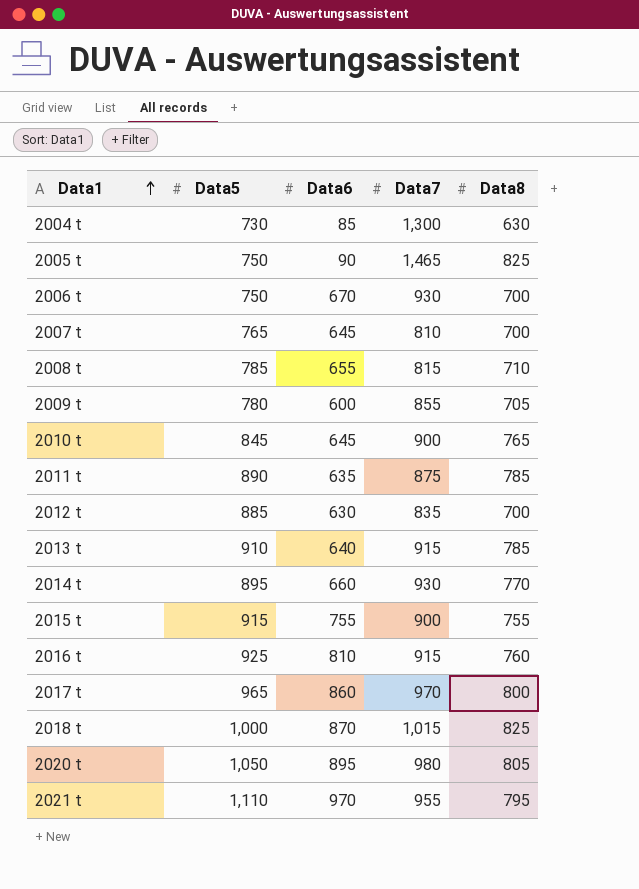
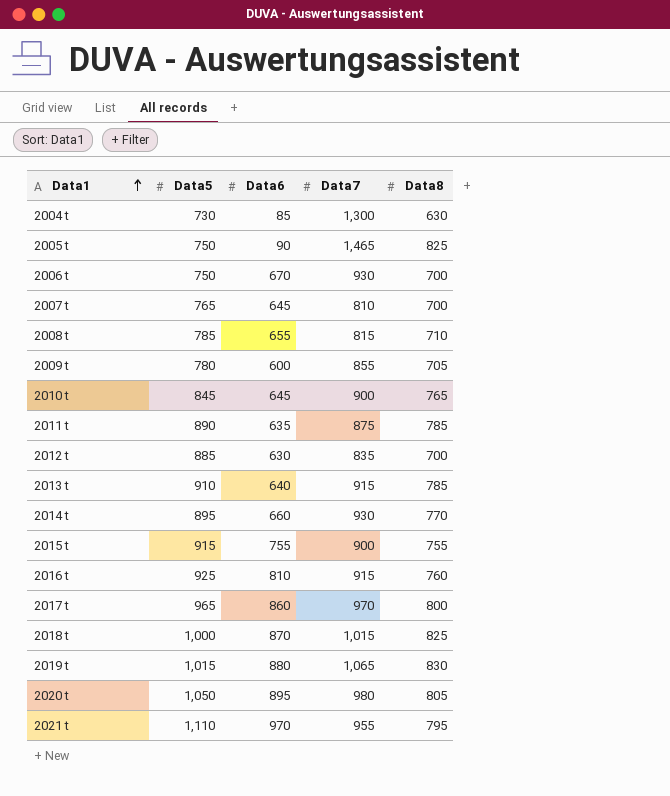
row 2019 t: none -> 1,015 | 880 | 1,065 | 830

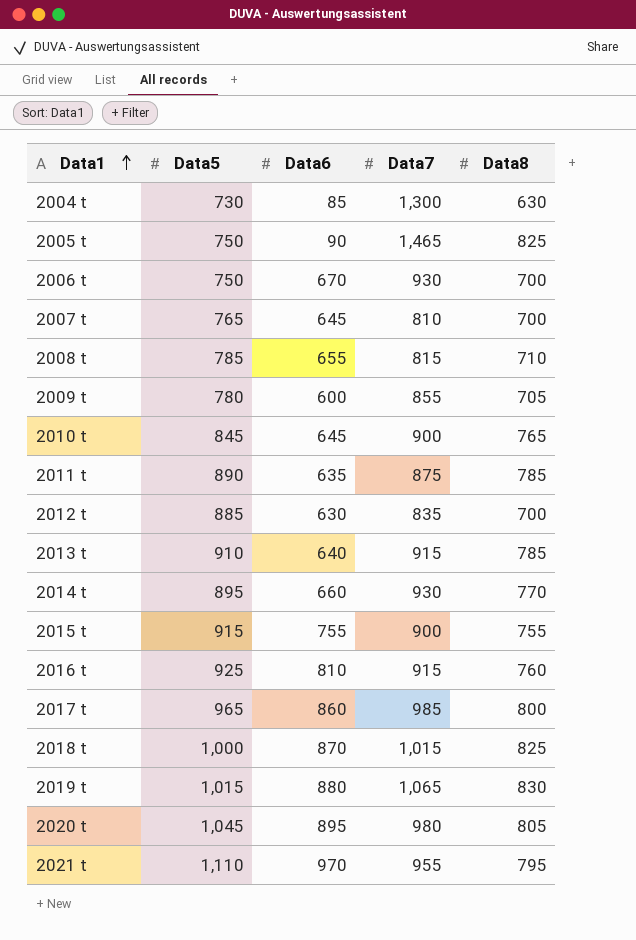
2017 t | Data7: 970 -> 985
2020 t | Data5: 1,050 -> 1,045

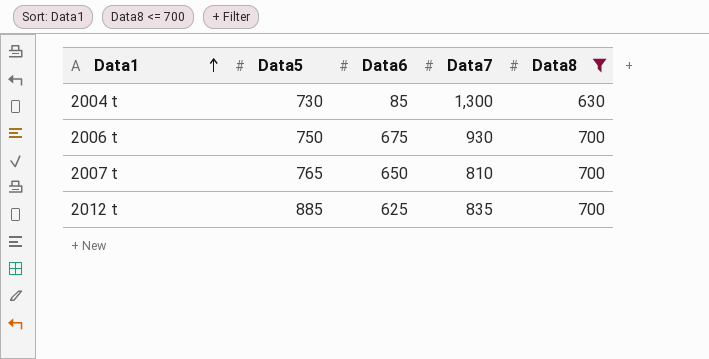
filter: none -> Data8 <= 700
2006 t | Data6: 670 -> 675
2007 t | Data6: 645 -> 650
2012 t | Data6: 630 -> 625

